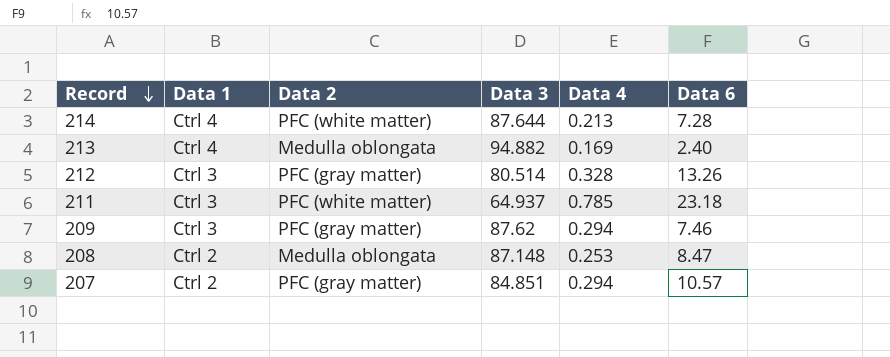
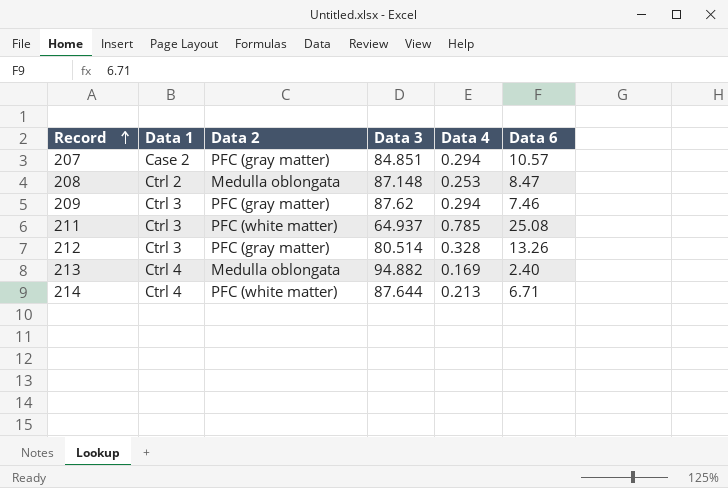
row order: Record descending -> Record ascending
207 | Data 1: Ctrl 2 -> Case 2
211 | Data 6: 23.18 -> 25.08
214 | Data 6: 7.28 -> 6.71

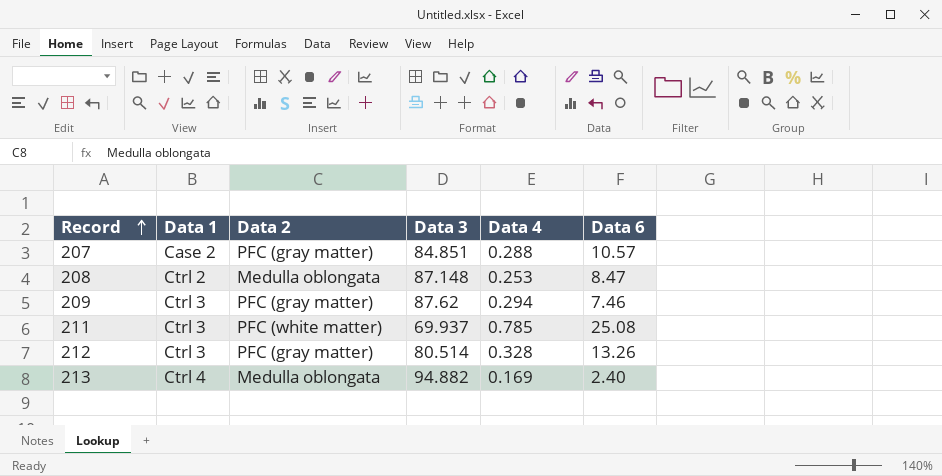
row 214: Ctrl 4 | PFC (white matter) | 87.644 | 0.213 | 6.71 -> none
207 | Data 4: 0.294 -> 0.288
211 | Data 3: 64.937 -> 69.937

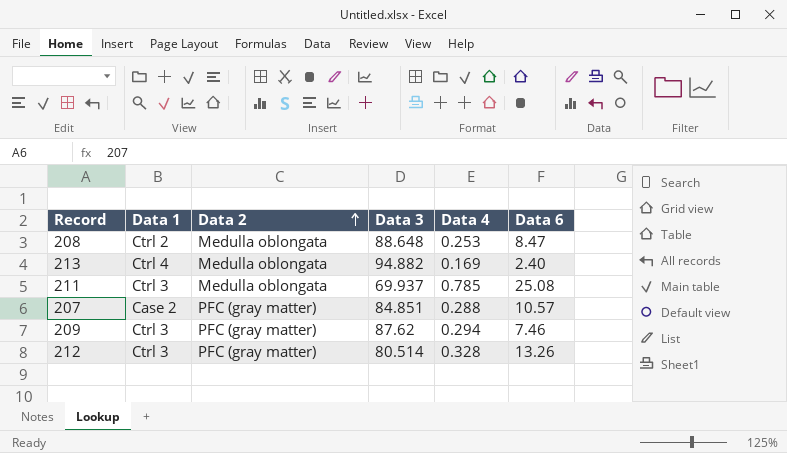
row order: Record ascending -> Data 2 ascending
208 | Data 3: 87.148 -> 88.648
211 | Data 2: PFC (white matter) -> Medulla oblongata

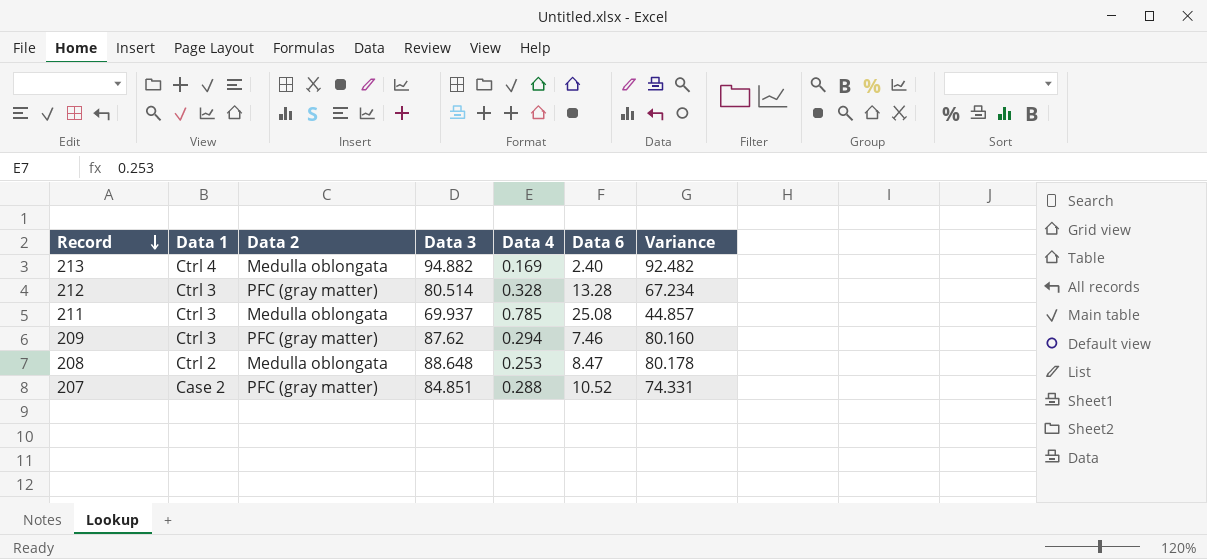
row order: Data 2 ascending -> Record descending
column Variance | formula: none -> [Data 3] - [Data 6]
212 | Data 6: 13.26 -> 13.28
207 | Data 6: 10.57 -> 10.52

